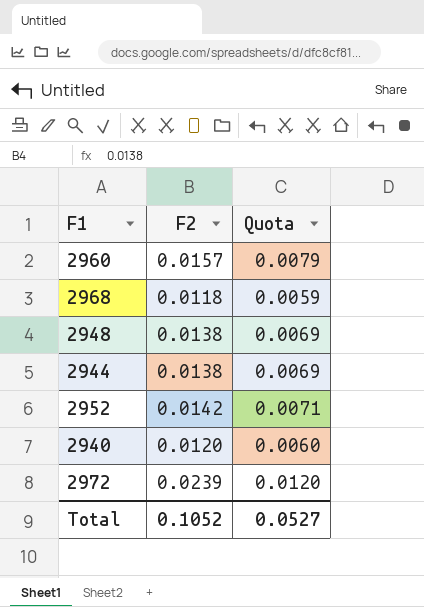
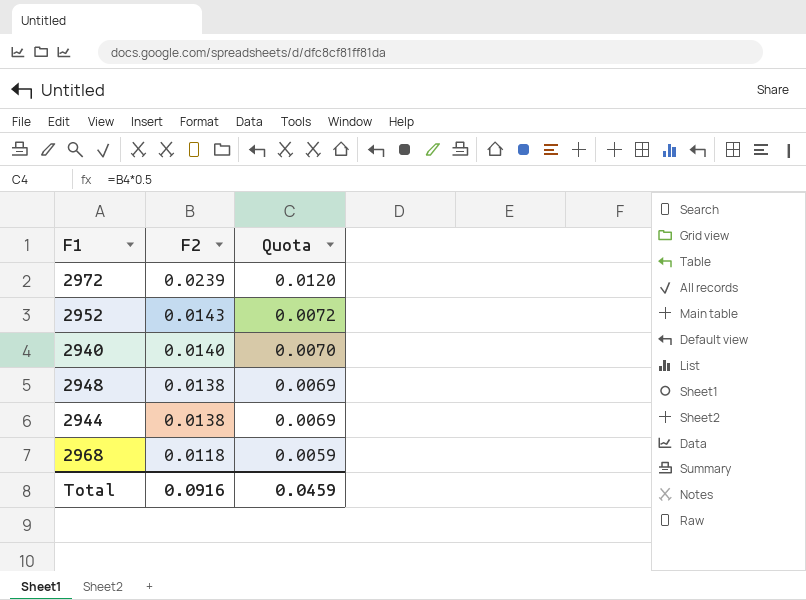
row order: none -> F2 descending
row 2960: 0.0157 | 0.0079 -> none
2952 | F2: 0.0142 -> 0.0143
2952 | Quota: 0.0071 -> 0.0072
2940 | F2: 0.0120 -> 0.0140
2940 | Quota: 0.0060 -> 0.0070
Total | F2: 0.1052 -> 0.0916
Total | Quota: 0.0527 -> 0.0459

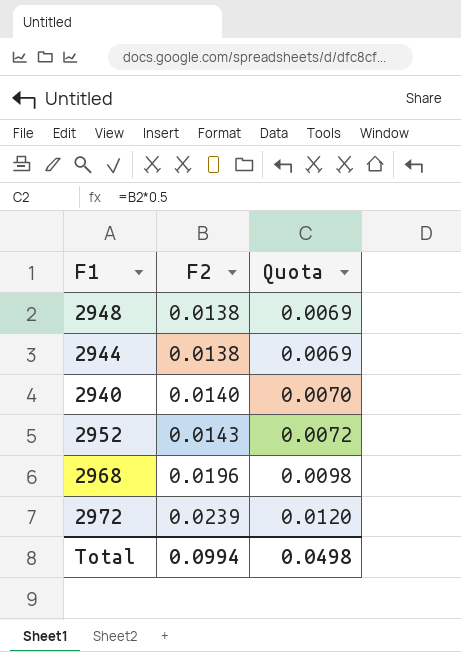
row order: F2 descending -> F2 ascending
2968 | F2: 0.0118 -> 0.0196
2968 | Quota: 0.0059 -> 0.0098
Total | F2: 0.0916 -> 0.0994
Total | Quota: 0.0459 -> 0.0498

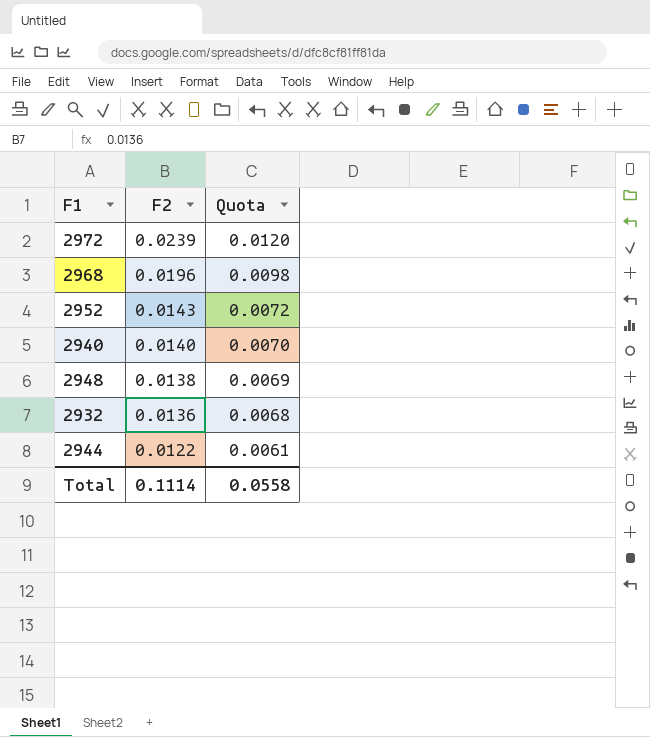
row order: F2 ascending -> F2 descending
row 2932: none -> 0.0136 | 0.0068
2944 | F2: 0.0138 -> 0.0122
2944 | Quota: 0.0069 -> 0.0061
Total | F2: 0.0994 -> 0.1114
Total | Quota: 0.0498 -> 0.0558

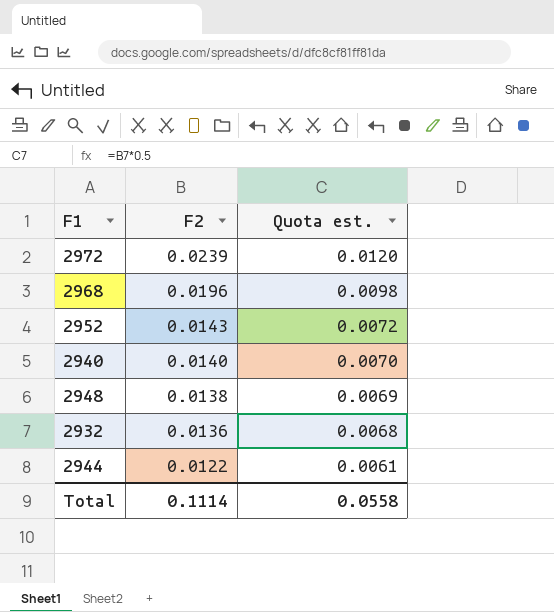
column name: Quota -> Quota est.

